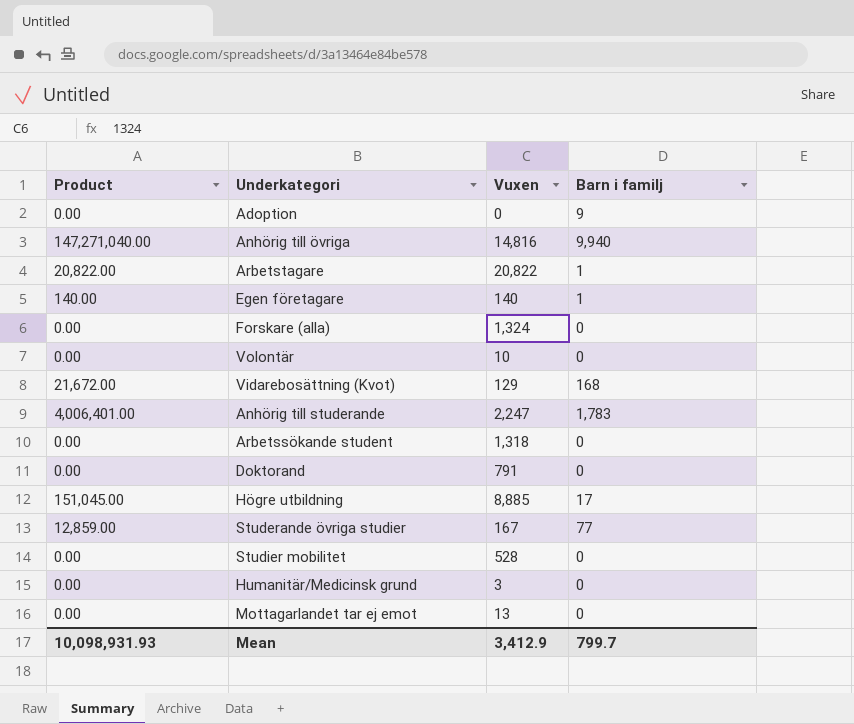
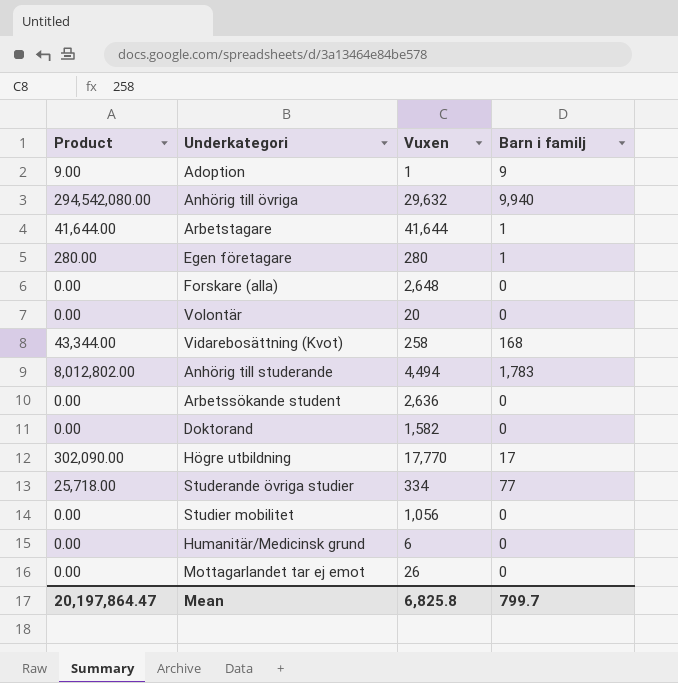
Adoption | Product: 0.00 -> 9.00
Adoption | Vuxen: 0 -> 1
Anhörig till övriga | Product: 147,271,040.00 -> 294,542,080.00
Anhörig till övriga | Vuxen: 14,816 -> 29,632
Arbetstagare | Product: 20,822.00 -> 41,644.00
Arbetstagare | Vuxen: 20,822 -> 41,644
Egen företagare | Product: 140.00 -> 280.00
Egen företagare | Vuxen: 140 -> 280
Forskare (alla) | Vuxen: 1,324 -> 2,648
Volontär | Vuxen: 10 -> 20
Vidarebosättning (Kvot) | Product: 21,672.00 -> 43,344.00
Vidarebosättning (Kvot) | Vuxen: 129 -> 258
Anhörig till studerande | Product: 4,006,401.00 -> 8,012,802.00
Anhörig till studerande | Vuxen: 2,247 -> 4,494
Arbetssökande student | Vuxen: 1,318 -> 2,636
Doktorand | Vuxen: 791 -> 1,582
Högre utbildning | Product: 151,045.00 -> 302,090.00
Högre utbildning | Vuxen: 8,885 -> 17,770
Studerande övriga studier | Product: 12,859.00 -> 25,718.00
Studerande övriga studier | Vuxen: 167 -> 334
Studier mobilitet | Vuxen: 528 -> 1,056
Humanitär/Medicinsk grund | Vuxen: 3 -> 6
Mottagarlandet tar ej emot | Vuxen: 13 -> 26
Mean | Product: 10,098,931.93 -> 20,197,864.47
Mean | Vuxen: 3,412.9 -> 6,825.8

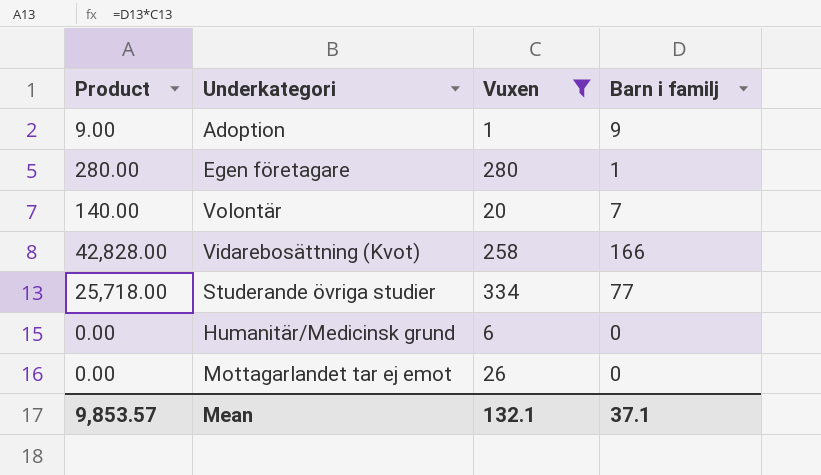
filter: none -> Vuxen <= 334
Volontär | Product: 0.00 -> 140.00
Volontär | Barn i familj: 0 -> 7
Vidarebosättning (Kvot) | Product: 43,344.00 -> 42,828.00
Vidarebosättning (Kvot) | Barn i familj: 168 -> 166
Mean | Product: 20,197,864.47 -> 9,853.57
Mean | Vuxen: 6,825.8 -> 132.1
Mean | Barn i familj: 799.7 -> 37.1

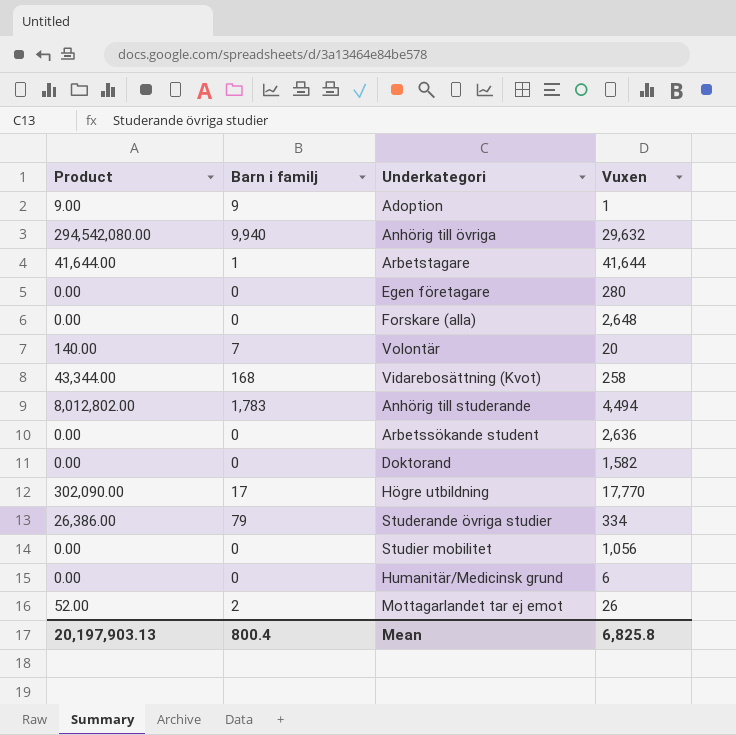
filter: Vuxen <= 334 -> none
column Barn i familj | position: 4 -> 2
Egen företagare | Product: 280.00 -> 0.00
Egen företagare | Barn i familj: 1 -> 0
Vidarebosättning (Kvot) | Product: 42,828.00 -> 43,344.00
Vidarebosättning (Kvot) | Barn i familj: 166 -> 168
Studerande övriga studier | Product: 25,718.00 -> 26,386.00
Studerande övriga studier | Barn i familj: 77 -> 79
Mottagarlandet tar ej emot | Product: 0.00 -> 52.00
Mottagarlandet tar ej emot | Barn i familj: 0 -> 2
Mean | Product: 9,853.57 -> 20,197,903.13
Mean | Barn i familj: 37.1 -> 800.4
Mean | Vuxen: 132.1 -> 6,825.8

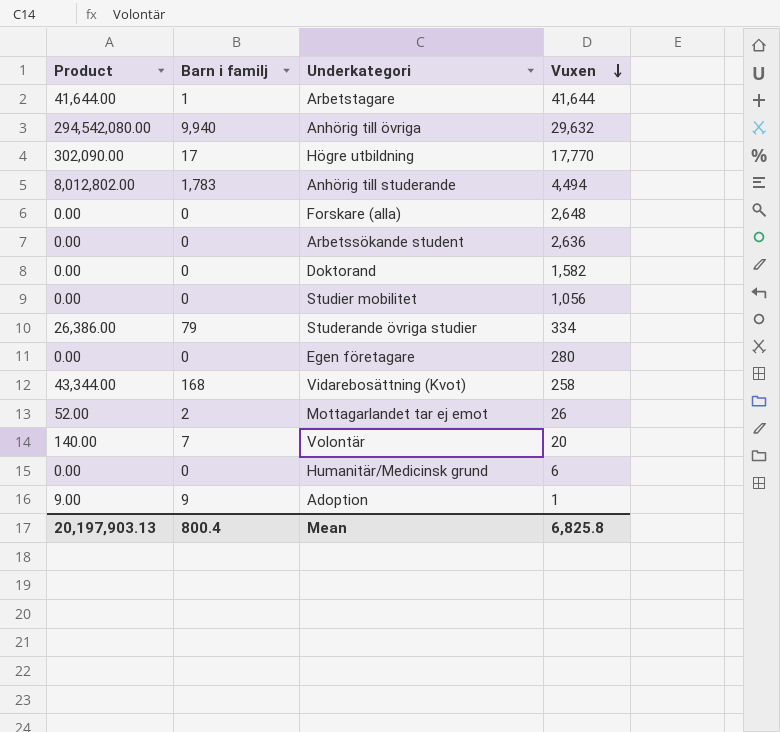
row order: none -> Vuxen descending

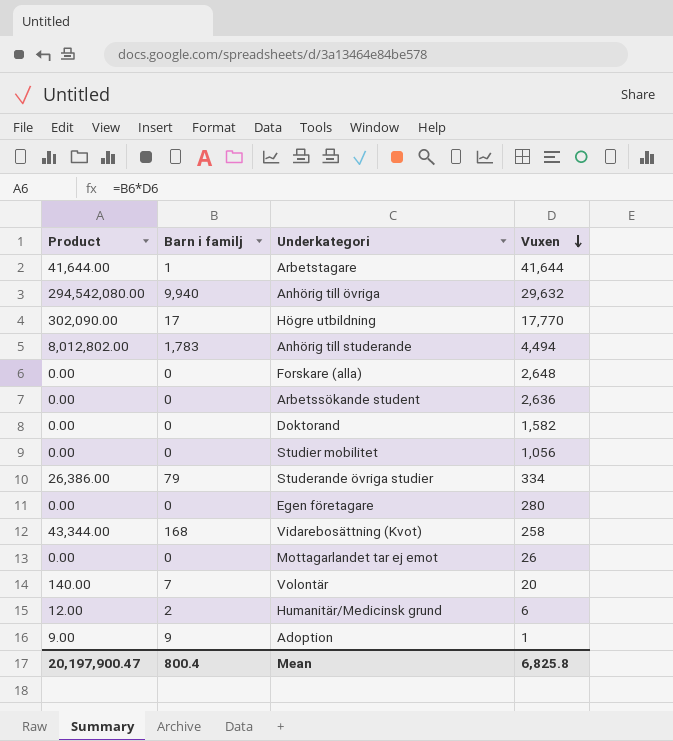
Mottagarlandet tar ej emot | Product: 52.00 -> 0.00
Mottagarlandet tar ej emot | Barn i familj: 2 -> 0
Humanitär/Medicinsk grund | Product: 0.00 -> 12.00
Humanitär/Medicinsk grund | Barn i familj: 0 -> 2
Mean | Product: 20,197,903.13 -> 20,197,900.47

